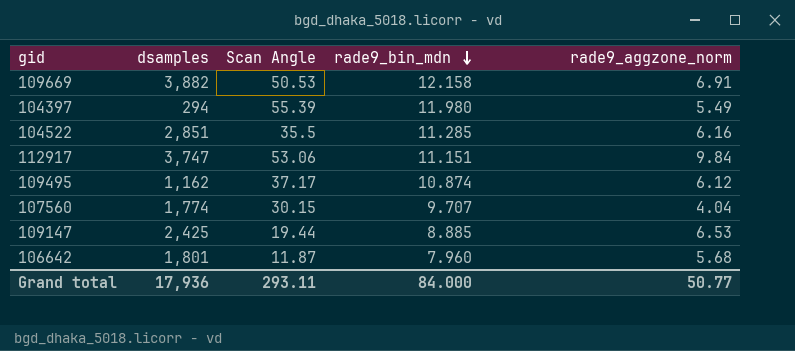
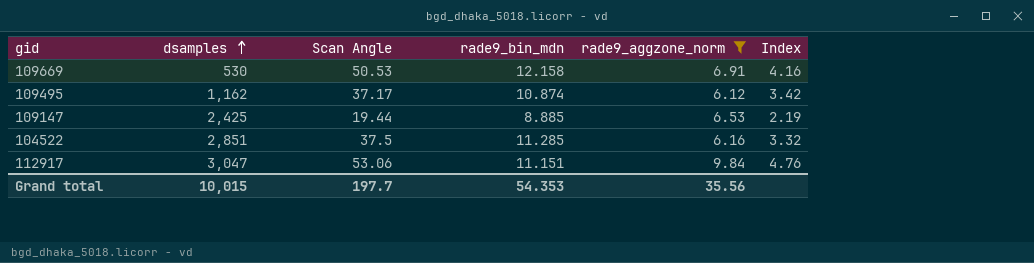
filter: none -> rade9_aggzone_norm >= 6.12
row order: rade9_bin_mdn descending -> dsamples ascending
column Index | formula: none -> [Scan Angle] / [rade9_bin_mdn]
109669 | dsamples: 3,882 -> 530
104522 | Scan Angle: 35.5 -> 37.5
112917 | dsamples: 3,747 -> 3,047
Grand total | dsamples: 17,936 -> 10,015
Grand total | Scan Angle: 293.11 -> 197.7
Grand total | rade9_bin_mdn: 84.000 -> 54.353
Grand total | rade9_aggzone_norm: 50.77 -> 35.56

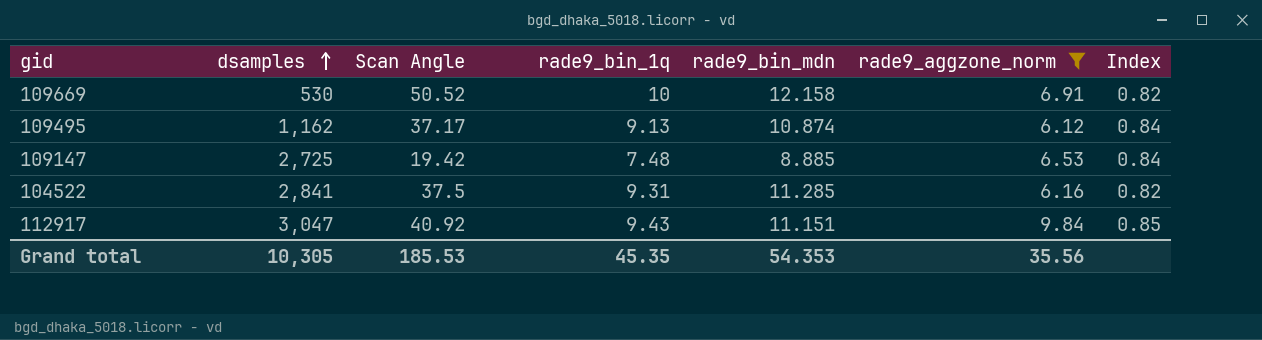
column rade9_bin_1q | position: none -> 4
column Index | formula: [Scan Angle] / [rade9_bin_mdn] -> [rade9_bin_1q] / [rade9_bin_mdn]
109669 | Scan Angle: 50.53 -> 50.52
109147 | dsamples: 2,425 -> 2,725
109147 | Scan Angle: 19.44 -> 19.42
104522 | dsamples: 2,851 -> 2,841
112917 | Scan Angle: 53.06 -> 40.92
Grand total | dsamples: 10,015 -> 10,305
Grand total | Scan Angle: 197.7 -> 185.53

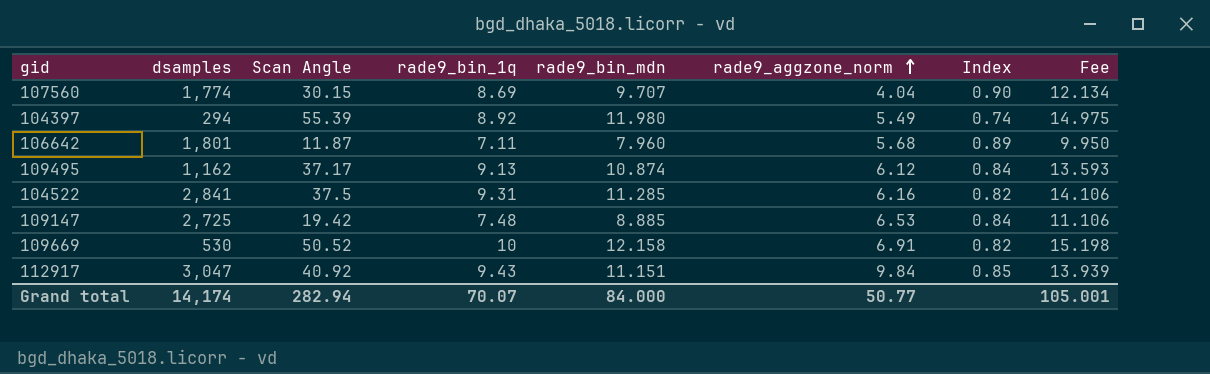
filter: rade9_aggzone_norm >= 6.12 -> none
row order: dsamples ascending -> rade9_aggzone_norm ascending
column Fee | formula: none -> [rade9_bin_mdn] * 1.25
Grand total | dsamples: 10,305 -> 14,174
Grand total | Scan Angle: 185.53 -> 282.94
Grand total | rade9_bin_1q: 45.35 -> 70.07
Grand total | rade9_bin_mdn: 54.353 -> 84.000
Grand total | rade9_aggzone_norm: 35.56 -> 50.77

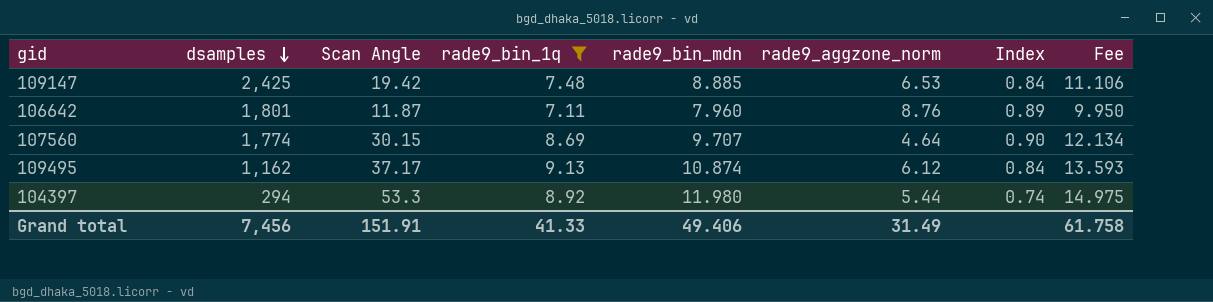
filter: none -> rade9_bin_1q <= 9.13
row order: rade9_aggzone_norm ascending -> dsamples descending
109147 | dsamples: 2,725 -> 2,425
106642 | rade9_aggzone_norm: 5.68 -> 8.76
107560 | rade9_aggzone_norm: 4.04 -> 4.64
104397 | Scan Angle: 55.39 -> 53.3
104397 | rade9_aggzone_norm: 5.49 -> 5.44
Grand total | dsamples: 14,174 -> 7,456
Grand total | Scan Angle: 282.94 -> 151.91
Grand total | rade9_bin_1q: 70.07 -> 41.33
Grand total | rade9_bin_mdn: 84.000 -> 49.406
Grand total | rade9_aggzone_norm: 50.77 -> 31.49
Grand total | Fee: 105.001 -> 61.758

